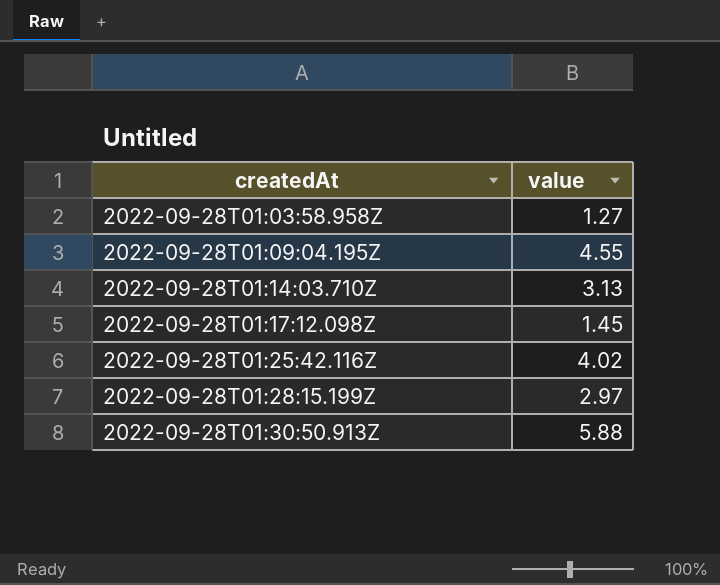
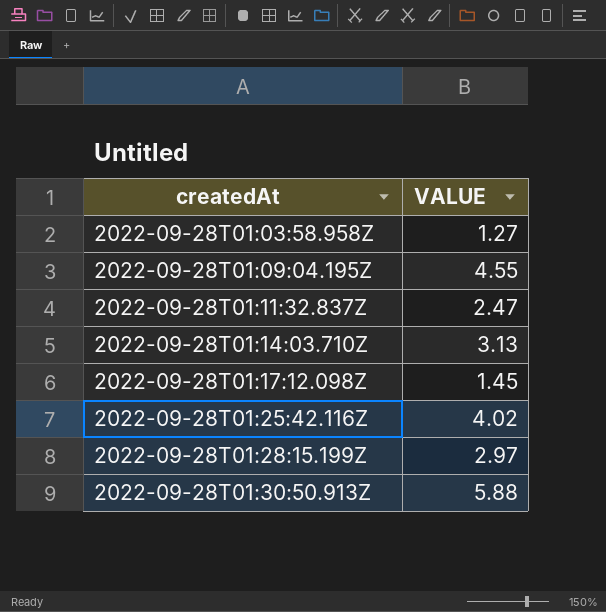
column name: value -> VALUE
row 2022-09-28T01:11:32.837Z: none -> 2.47

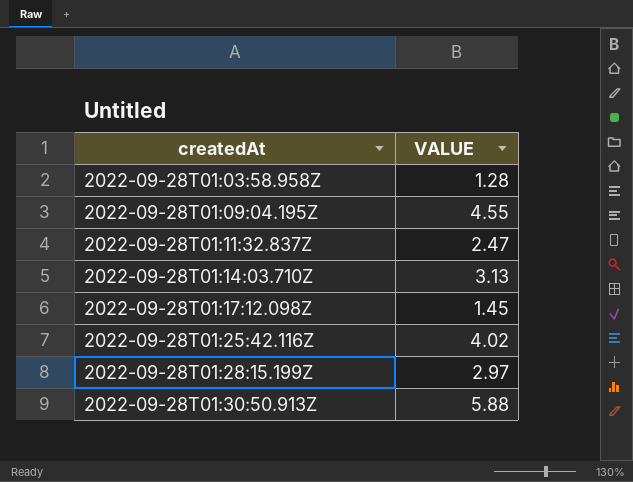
2022-09-28T01:03:58.958Z | VALUE: 1.27 -> 1.28

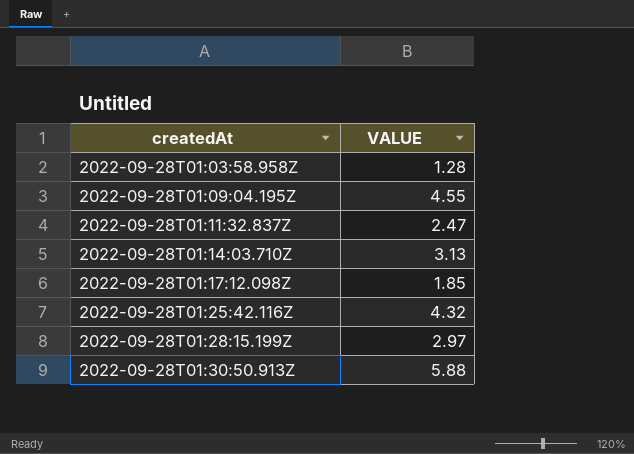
2022-09-28T01:17:12.098Z | VALUE: 1.45 -> 1.85
2022-09-28T01:25:42.116Z | VALUE: 4.02 -> 4.32

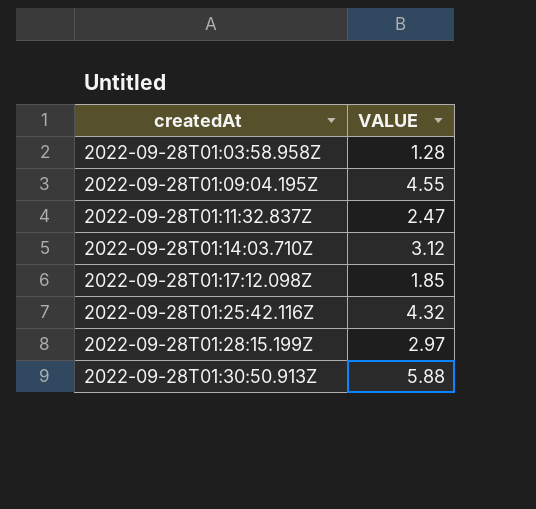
2022-09-28T01:14:03.710Z | VALUE: 3.13 -> 3.12

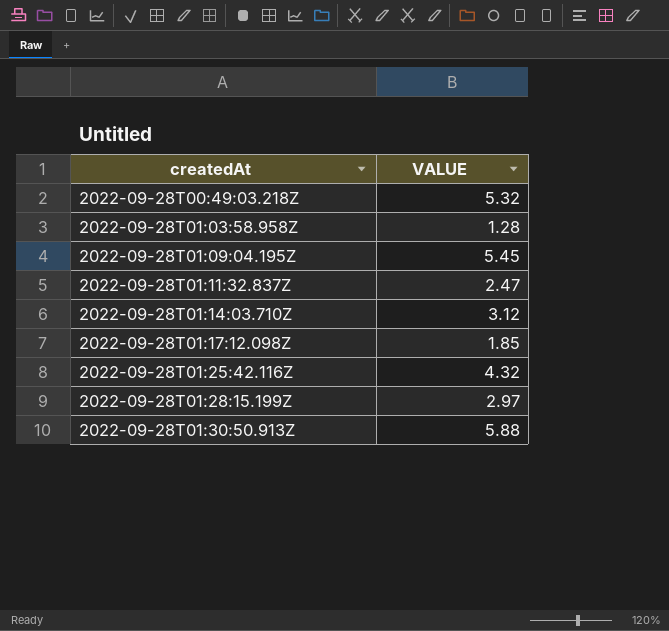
row 2022-09-28T00:49:03.218Z: none -> 5.32
2022-09-28T01:09:04.195Z | VALUE: 4.55 -> 5.45

